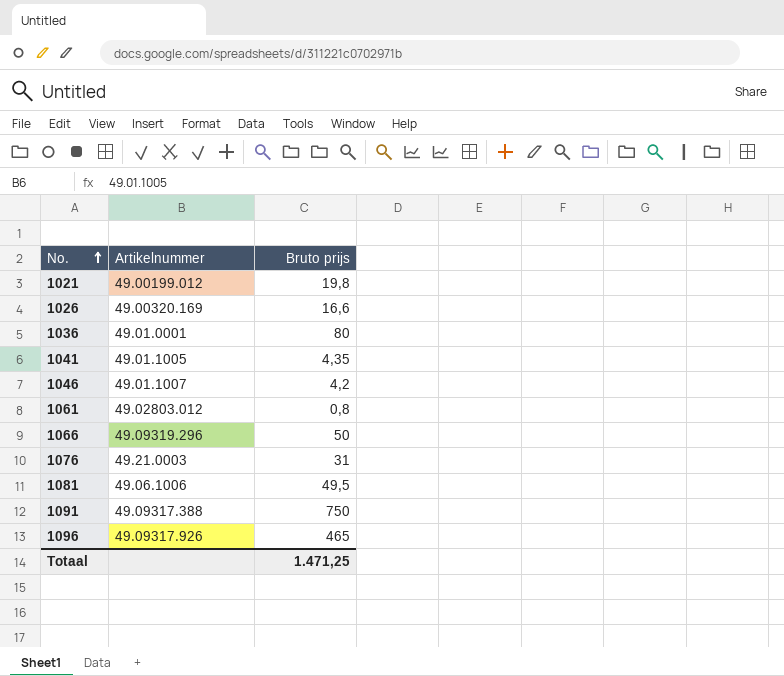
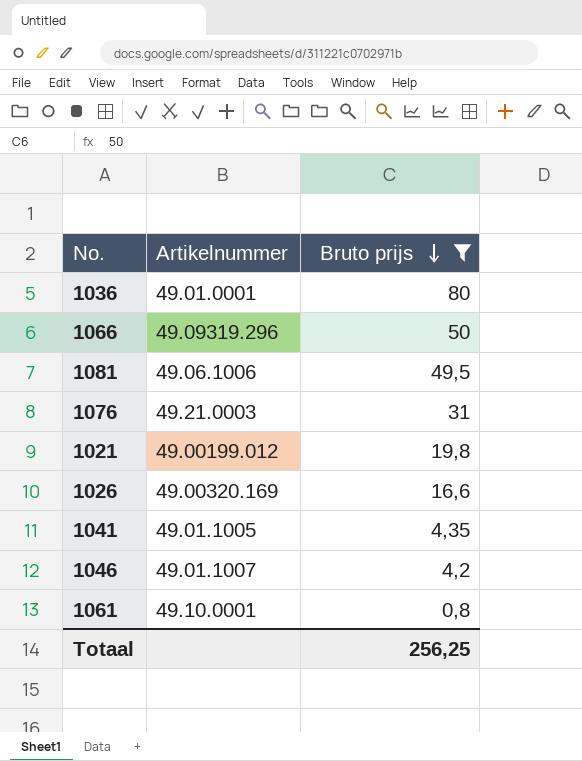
filter: none -> Bruto prijs <= 80
row order: No. ascending -> Bruto prijs descending
1061 | Artikelnummer: 49.02803.012 -> 49.10.0001
Totaal | Bruto prijs: 1.471,25 -> 256,25

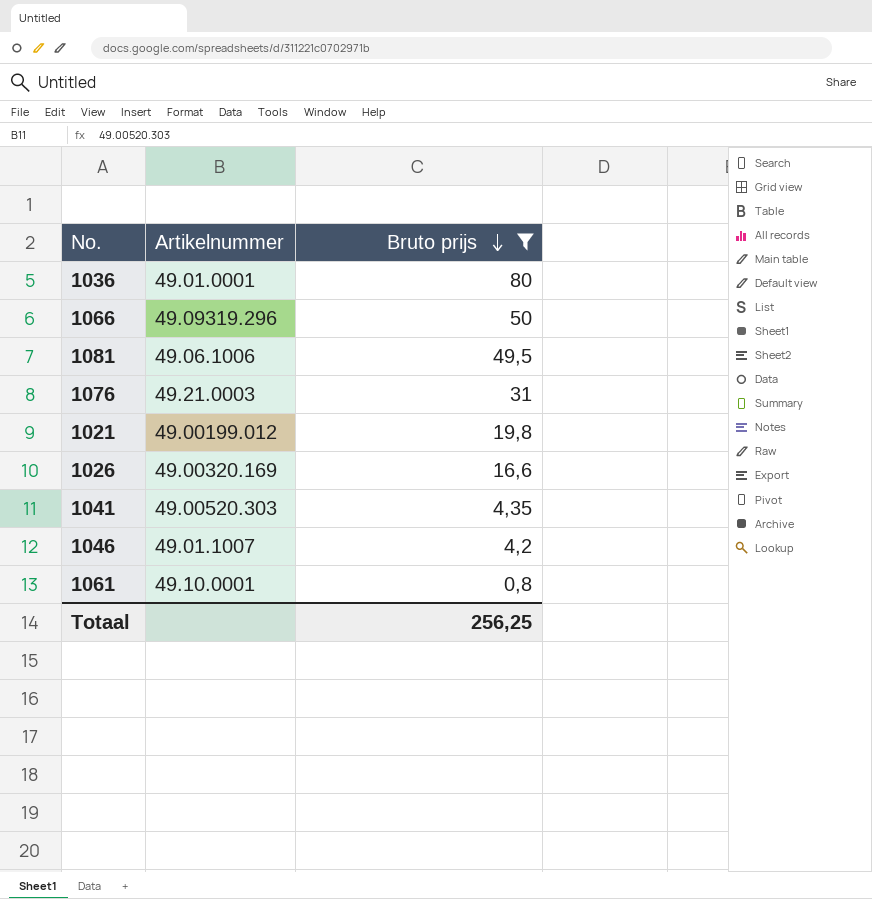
1041 | Artikelnummer: 49.01.1005 -> 49.00520.303

